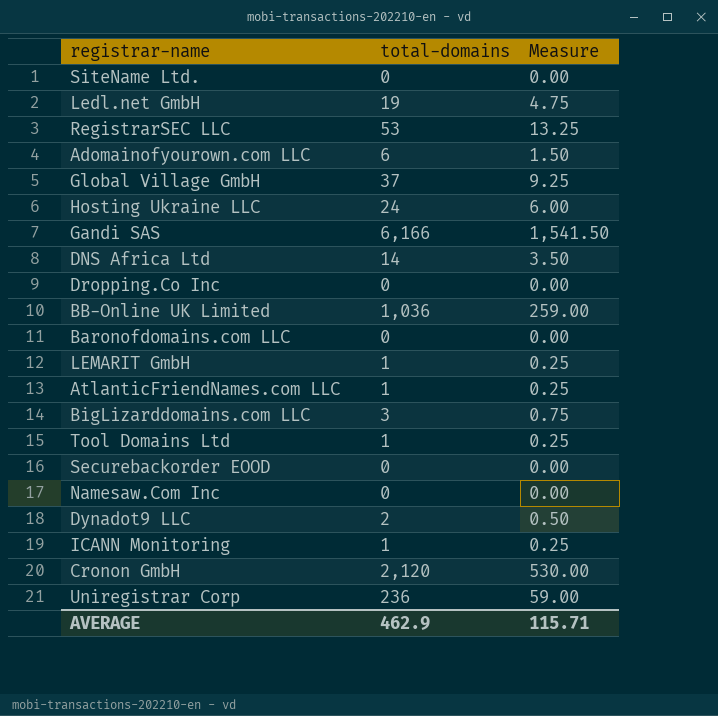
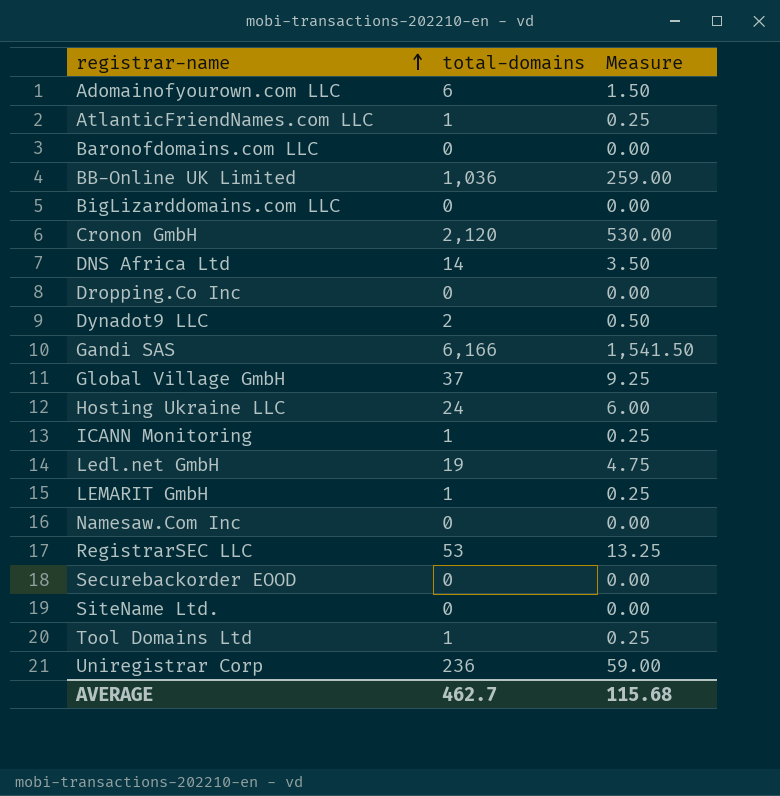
row order: none -> registrar-name ascending
BigLizarddomains.com LLC | total-domains: 3 -> 0
BigLizarddomains.com LLC | Measure: 0.75 -> 0.00
AVERAGE | total-domains: 462.9 -> 462.7
AVERAGE | Measure: 115.71 -> 115.68

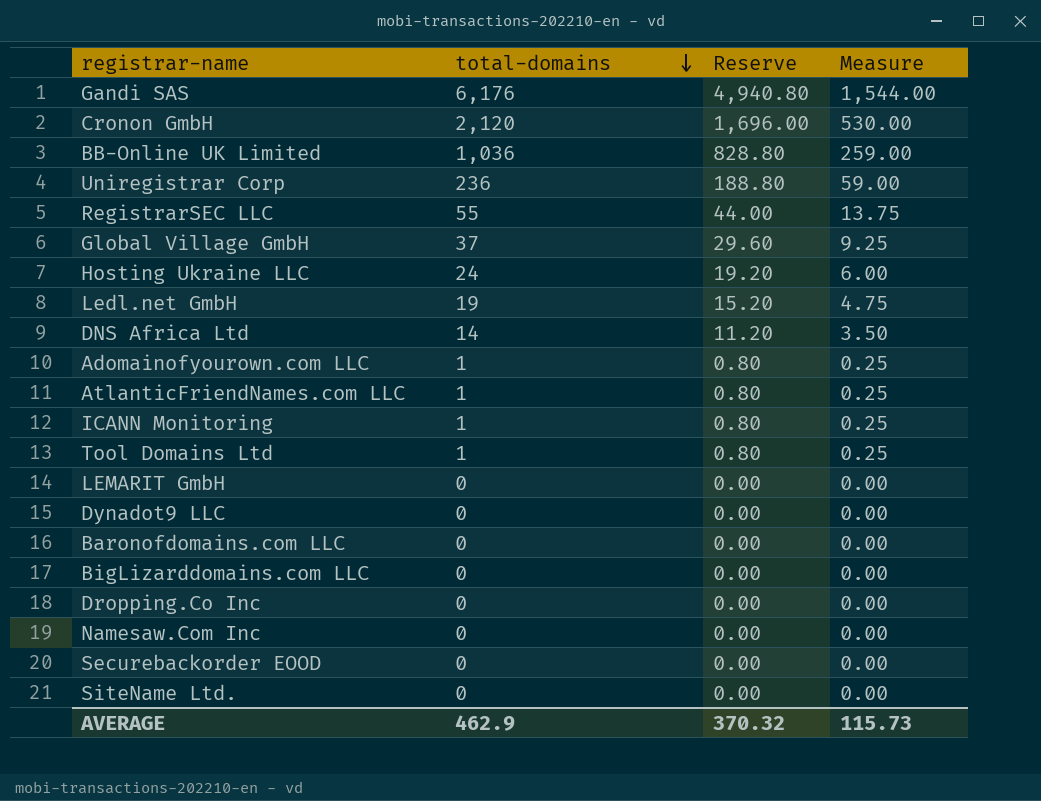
row order: registrar-name ascending -> total-domains descending
column Reserve | formula: none -> [total-domains] * 0.8
Gandi SAS | total-domains: 6,166 -> 6,176
Gandi SAS | Measure: 1,541.50 -> 1,544.00
RegistrarSEC LLC | total-domains: 53 -> 55
RegistrarSEC LLC | Measure: 13.25 -> 13.75
Adomainofyourown.com LLC | total-domains: 6 -> 1
Adomainofyourown.com LLC | Measure: 1.50 -> 0.25
LEMARIT GmbH | total-domains: 1 -> 0
LEMARIT GmbH | Measure: 0.25 -> 0.00
Dynadot9 LLC | total-domains: 2 -> 0
Dynadot9 LLC | Measure: 0.50 -> 0.00
AVERAGE | total-domains: 462.7 -> 462.9
AVERAGE | Measure: 115.68 -> 115.73

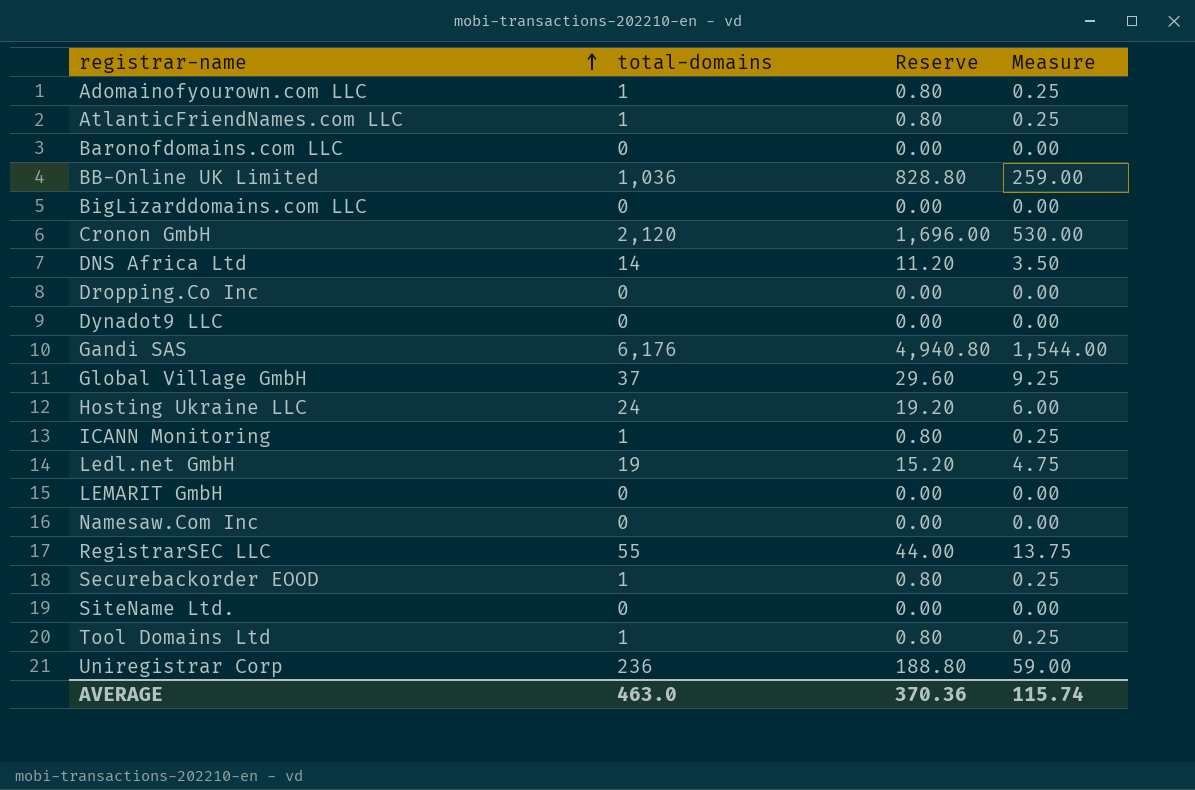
row order: total-domains descending -> registrar-name ascending
Securebackorder EOOD | total-domains: 0 -> 1
Securebackorder EOOD | Reserve: 0.00 -> 0.80
Securebackorder EOOD | Measure: 0.00 -> 0.25
AVERAGE | total-domains: 462.9 -> 463.0
AVERAGE | Reserve: 370.32 -> 370.36
AVERAGE | Measure: 115.73 -> 115.74

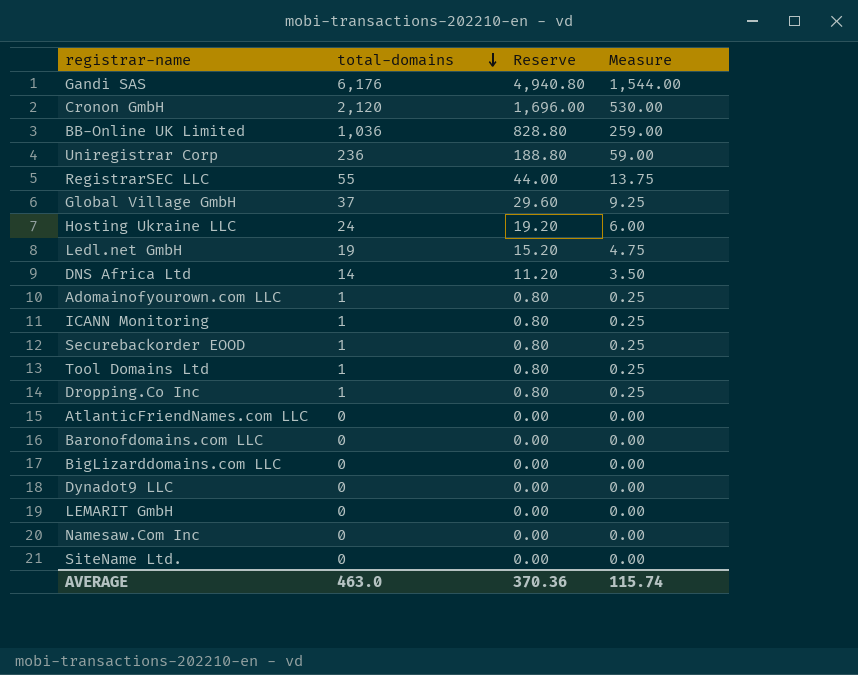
row order: registrar-name ascending -> total-domains descending
Dropping.Co Inc | total-domains: 0 -> 1
Dropping.Co Inc | Reserve: 0.00 -> 0.80
Dropping.Co Inc | Measure: 0.00 -> 0.25
AtlanticFriendNames.com LLC | total-domains: 1 -> 0
AtlanticFriendNames.com LLC | Reserve: 0.80 -> 0.00
AtlanticFriendNames.com LLC | Measure: 0.25 -> 0.00

